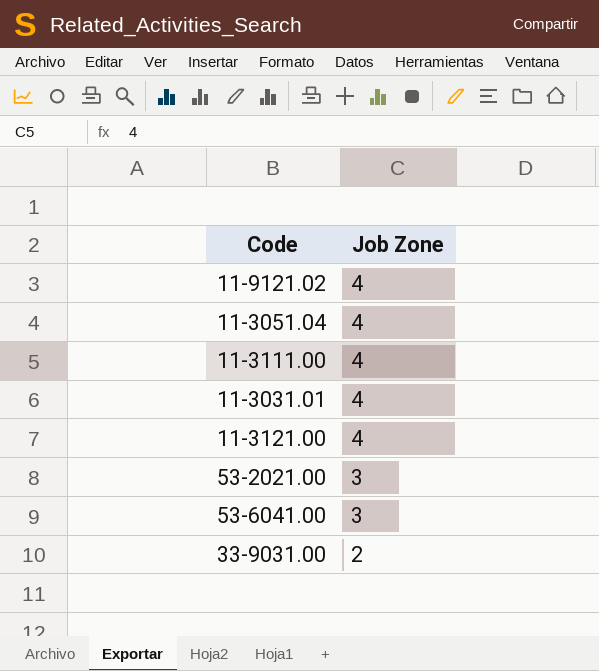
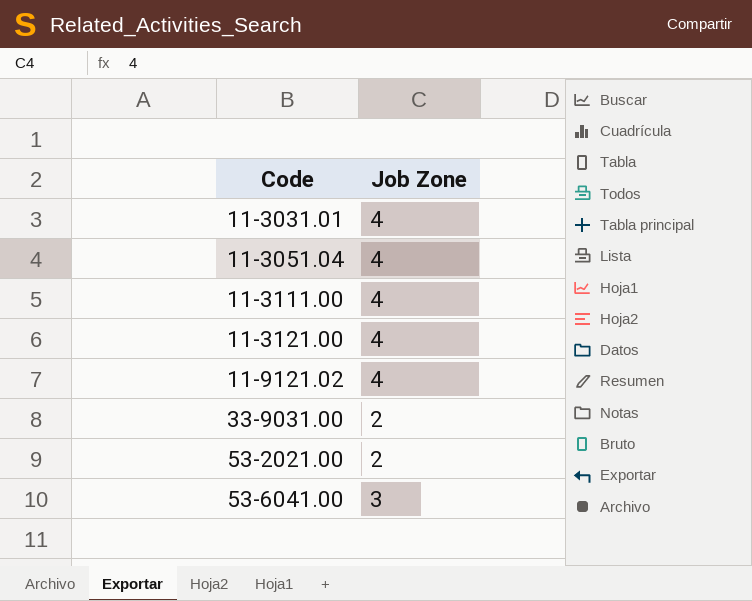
row order: Job Zone descending -> Code ascending
53-2021.00 | Job Zone: 3 -> 2

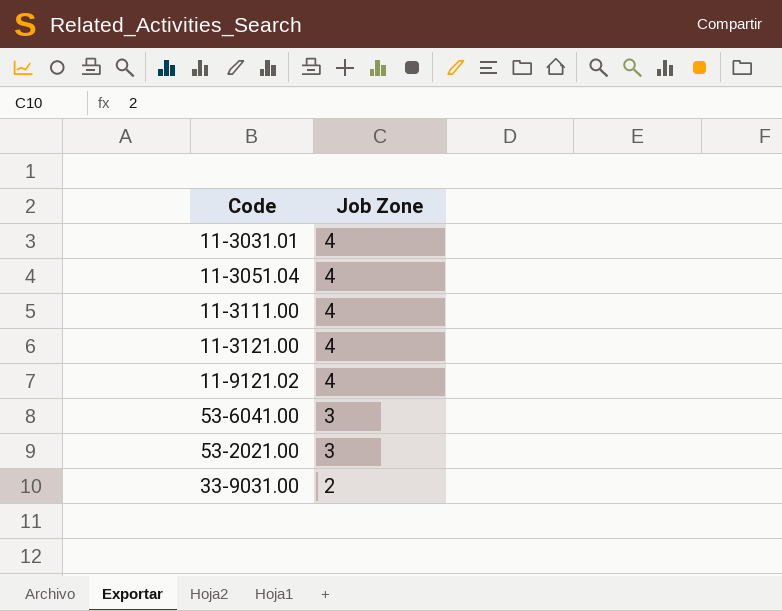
row order: Code ascending -> Job Zone descending
53-2021.00 | Job Zone: 2 -> 3

